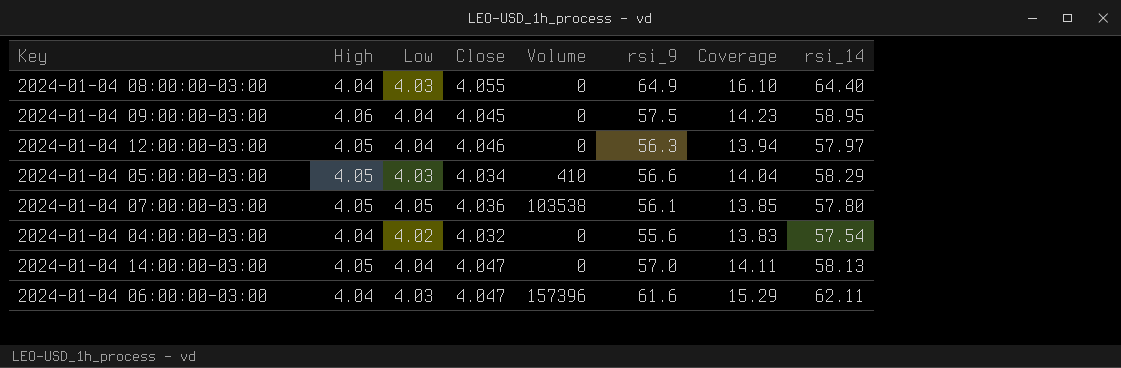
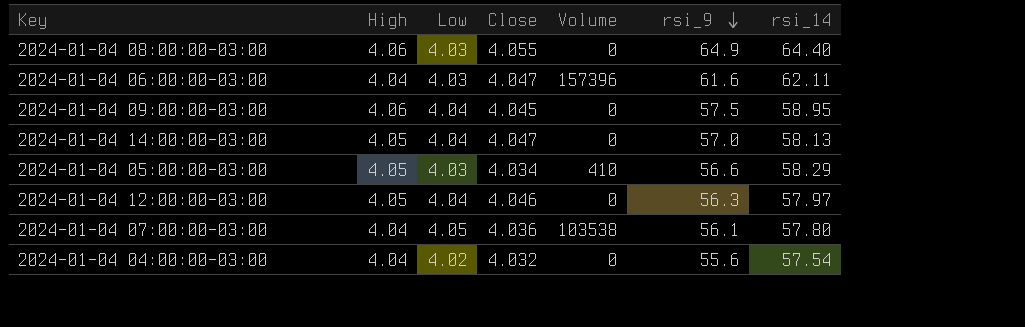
row order: none -> rsi_9 descending
column Coverage | formula: [rsi_9] / [Low] -> none
2024-01-04 08:00:00-03:00 | High: 4.04 -> 4.06
2024-01-04 07:00:00-03:00 | High: 4.05 -> 4.04

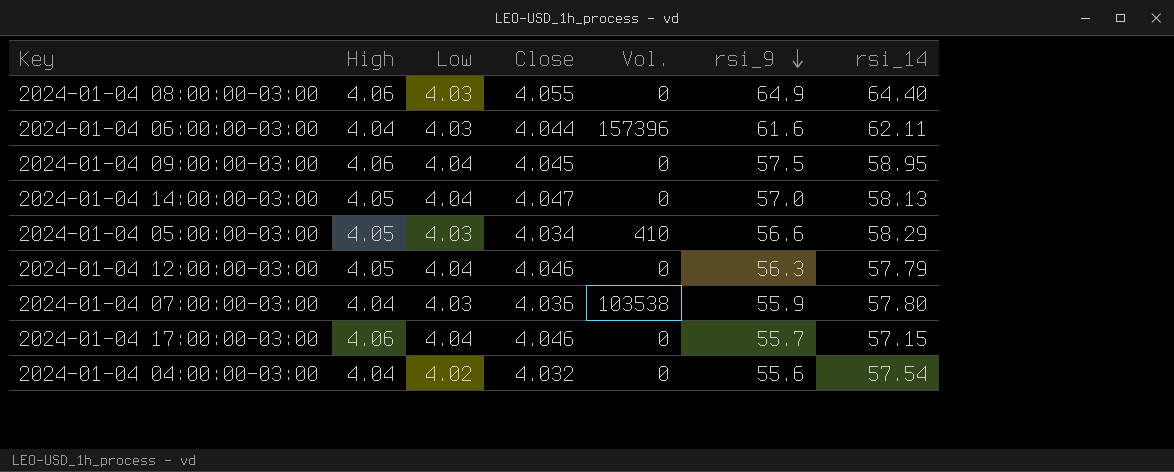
column name: Volume -> Vol.
2024-01-04 06:00:00-03:00 | Close: 4.047 -> 4.044
2024-01-04 12:00:00-03:00 | rsi_14: 57.97 -> 57.79
2024-01-04 07:00:00-03:00 | Low: 4.05 -> 4.03
2024-01-04 07:00:00-03:00 | rsi_9: 56.1 -> 55.9
row 2024-01-04 17:00:00-03:00: none -> 4.06 | 4.04 | 4.046 | 0 | 55.7 | 57.15

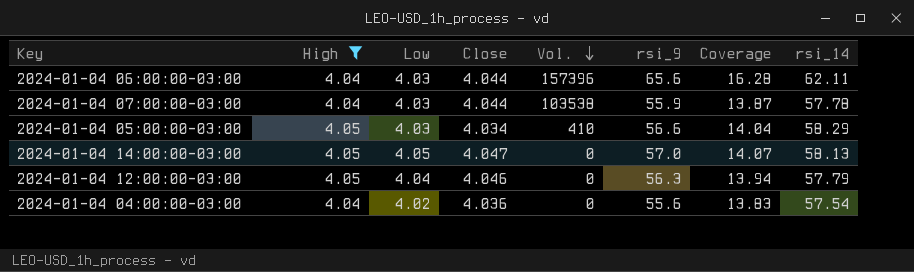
filter: none -> High != 4.06
row order: rsi_9 descending -> Vol. descending
column Coverage | formula: none -> [rsi_9] / [Low]
2024-01-04 06:00:00-03:00 | rsi_9: 61.6 -> 65.6
2024-01-04 07:00:00-03:00 | Close: 4.036 -> 4.044
2024-01-04 07:00:00-03:00 | rsi_14: 57.80 -> 57.78
2024-01-04 14:00:00-03:00 | Low: 4.04 -> 4.05
2024-01-04 04:00:00-03:00 | Close: 4.032 -> 4.036

